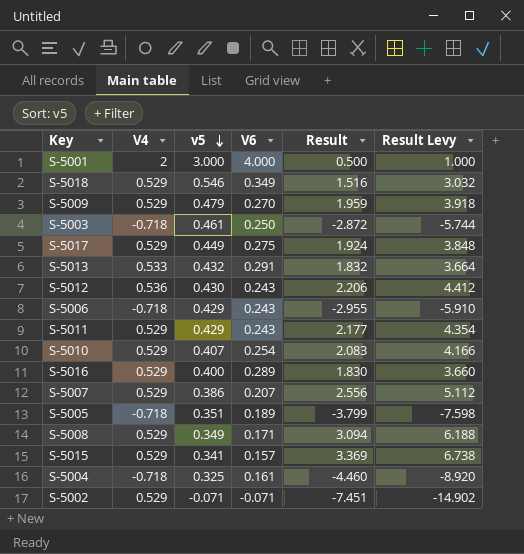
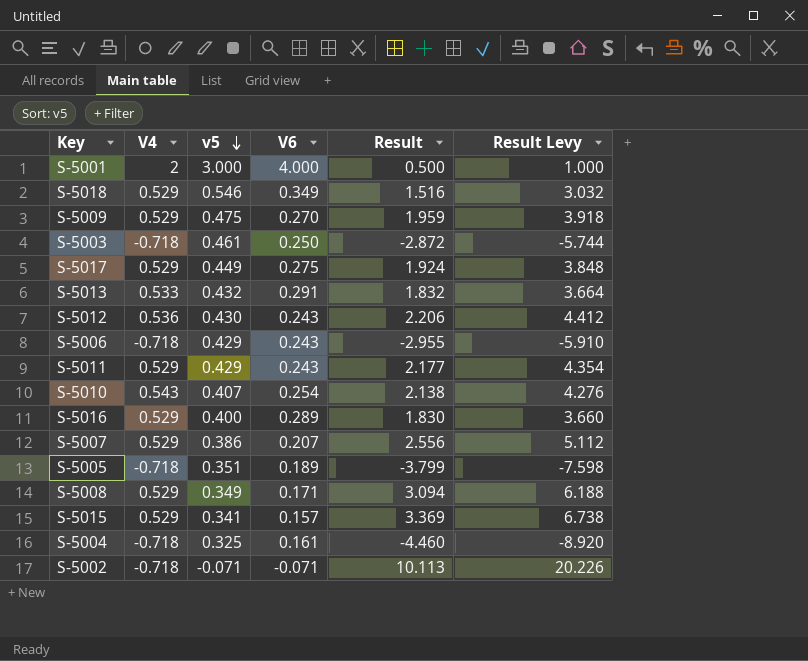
S-5009 | v5: 0.479 -> 0.475
S-5010 | V4: 0.529 -> 0.543
S-5010 | Result: 2.083 -> 2.138
S-5010 | Result Levy: 4.166 -> 4.276
S-5002 | V4: 0.529 -> -0.718
S-5002 | Result: -7.451 -> 10.113
S-5002 | Result Levy: -14.902 -> 20.226

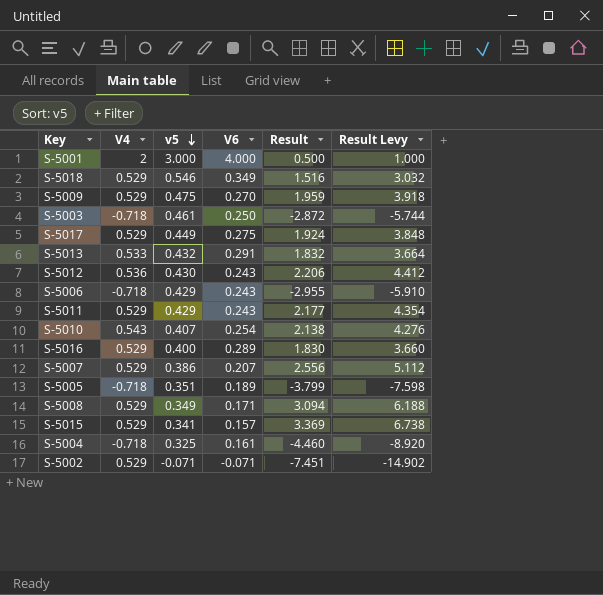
S-5002 | V4: -0.718 -> 0.529
S-5002 | Result: 10.113 -> -7.451
S-5002 | Result Levy: 20.226 -> -14.902

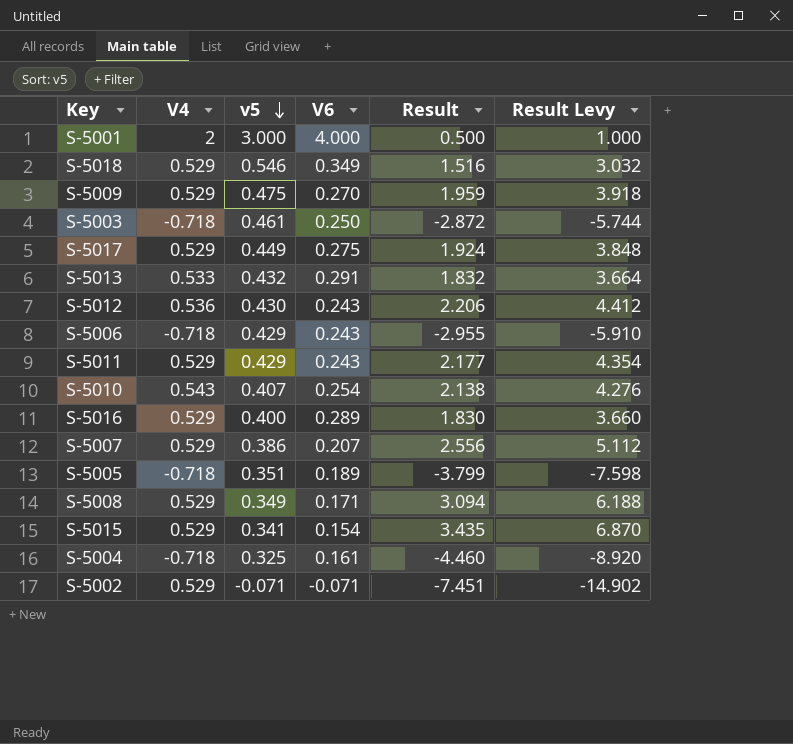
S-5015 | V6: 0.157 -> 0.154
S-5015 | Result: 3.369 -> 3.435
S-5015 | Result Levy: 6.738 -> 6.870

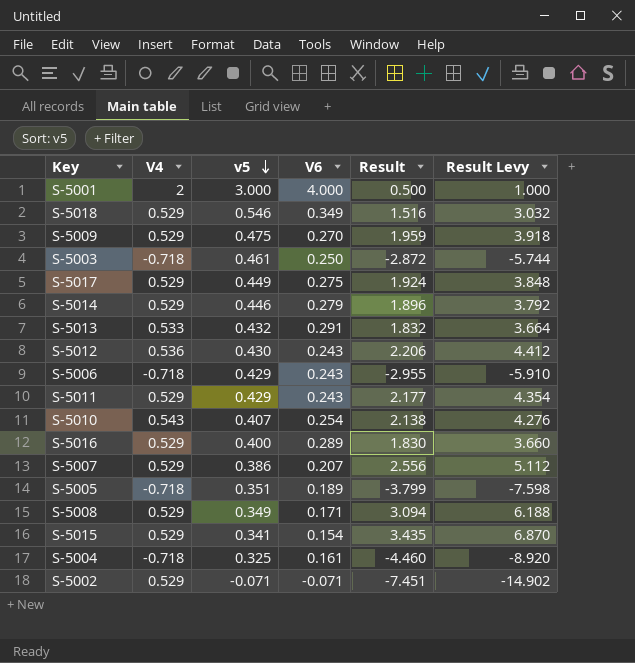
row S-5014: none -> 0.529 | 0.446 | 0.279 | 1.896 | 3.792

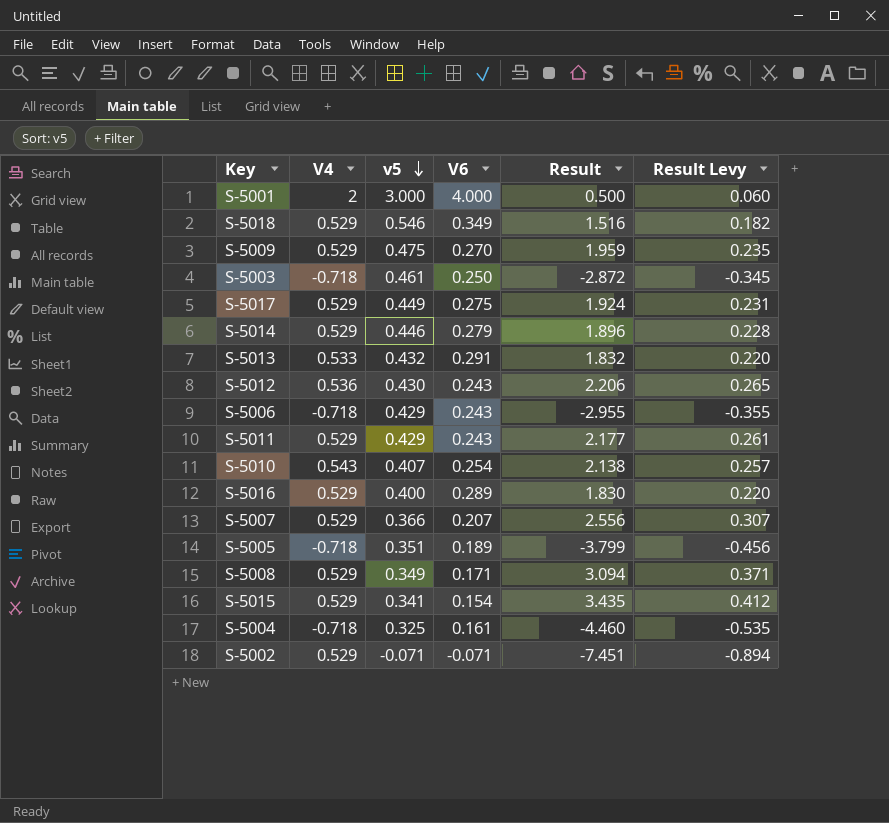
column Result Levy | formula: [Result] * 2 -> [Result] * 0.12
S-5007 | v5: 0.386 -> 0.366

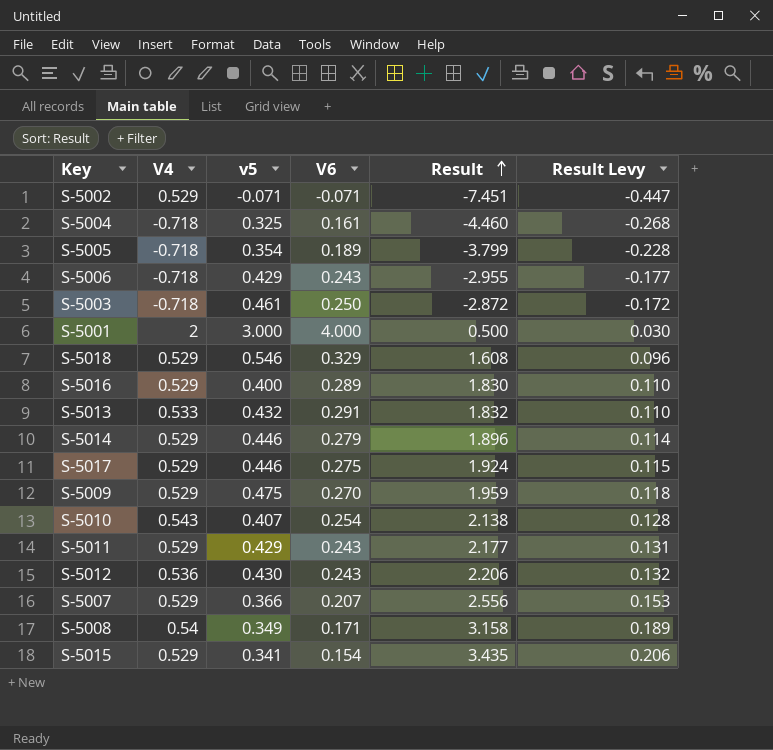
row order: v5 descending -> Result ascending
column Result Levy | formula: [Result] * 0.12 -> [Result] * 0.06
S-5005 | v5: 0.351 -> 0.354
S-5018 | V6: 0.349 -> 0.329
S-5018 | Result: 1.516 -> 1.608
S-5017 | v5: 0.449 -> 0.446
S-5008 | V4: 0.529 -> 0.54
S-5008 | Result: 3.094 -> 3.158

